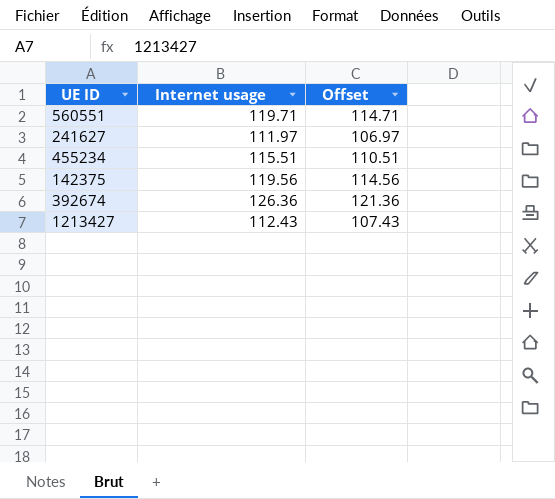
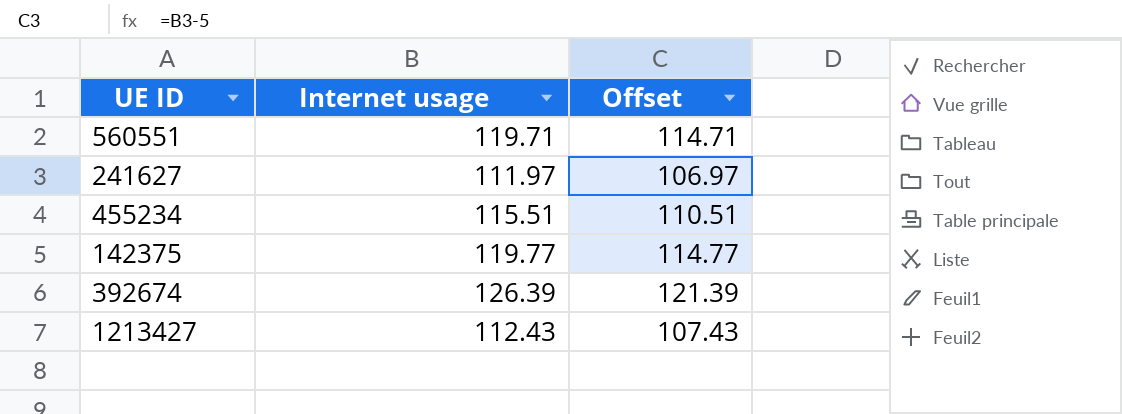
142375 | Internet usage: 119.56 -> 119.77
142375 | Offset: 114.56 -> 114.77
392674 | Internet usage: 126.36 -> 126.39
392674 | Offset: 121.36 -> 121.39

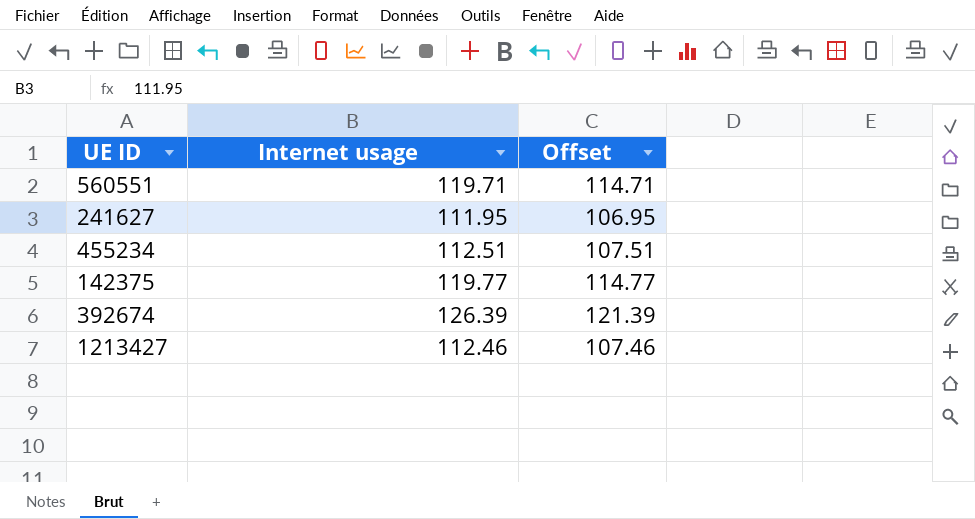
241627 | Internet usage: 111.97 -> 111.95
241627 | Offset: 106.97 -> 106.95
455234 | Internet usage: 115.51 -> 112.51
455234 | Offset: 110.51 -> 107.51
1213427 | Internet usage: 112.43 -> 112.46
1213427 | Offset: 107.43 -> 107.46

